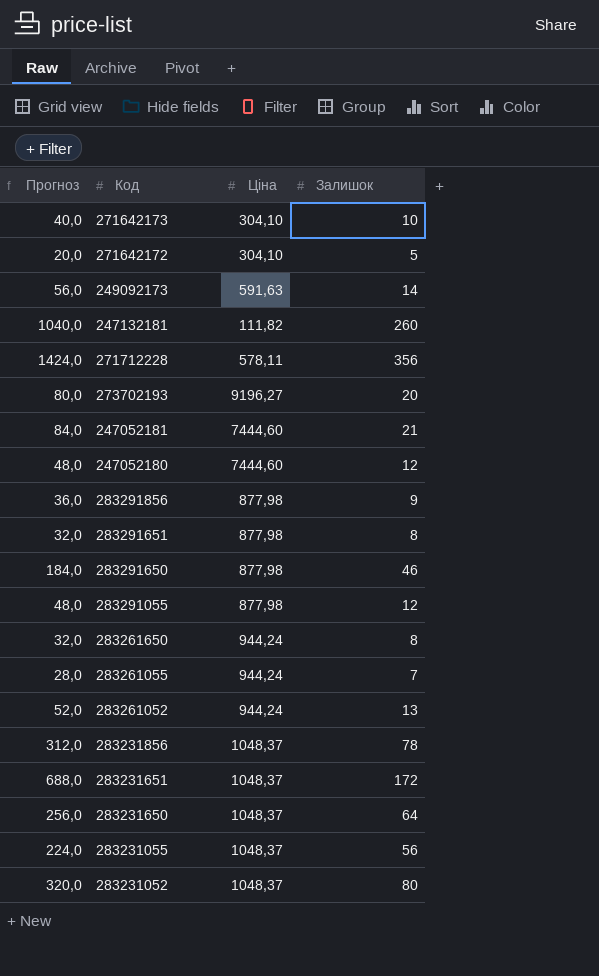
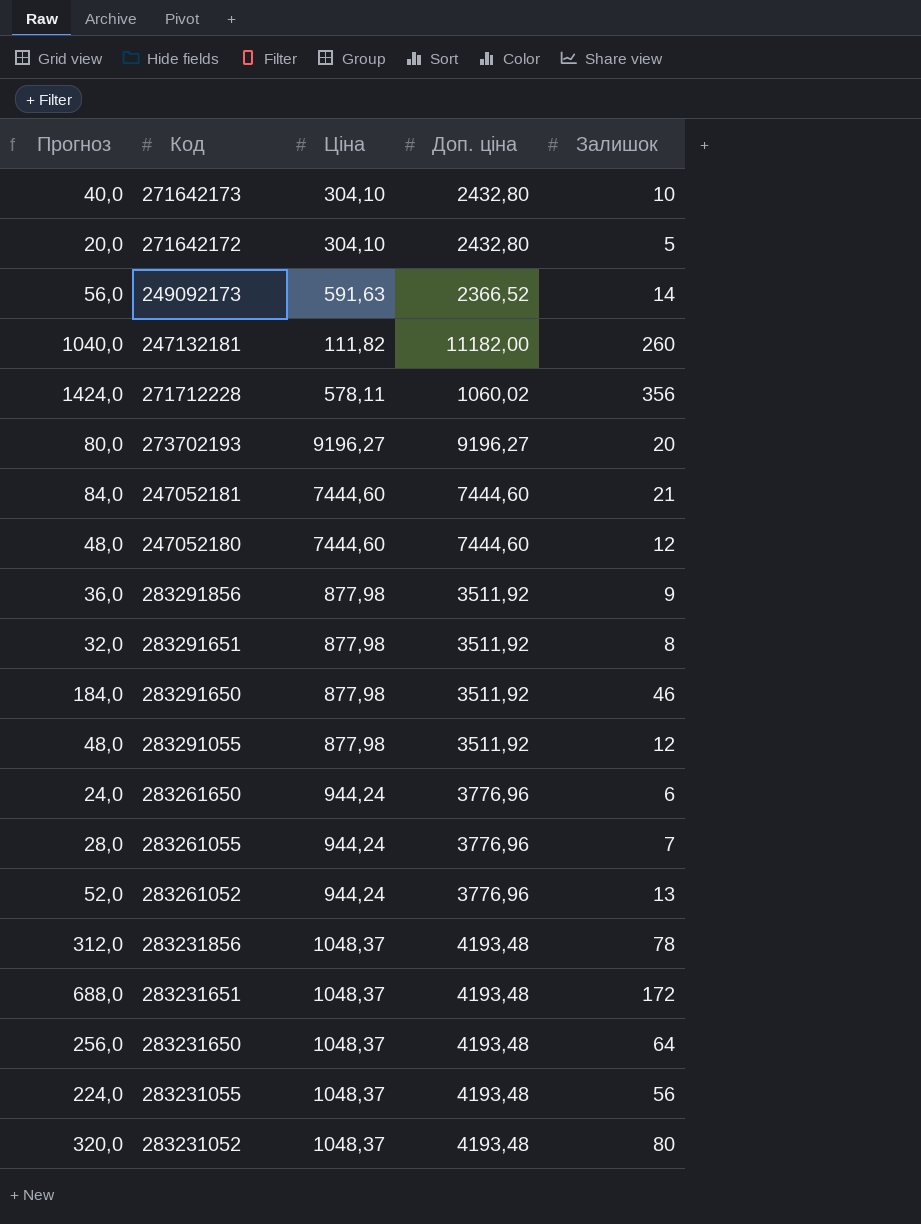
column Доп. ціна | position: none -> 4
283261650 | Прогноз: 32,0 -> 24,0
283261650 | Залишок: 8 -> 6

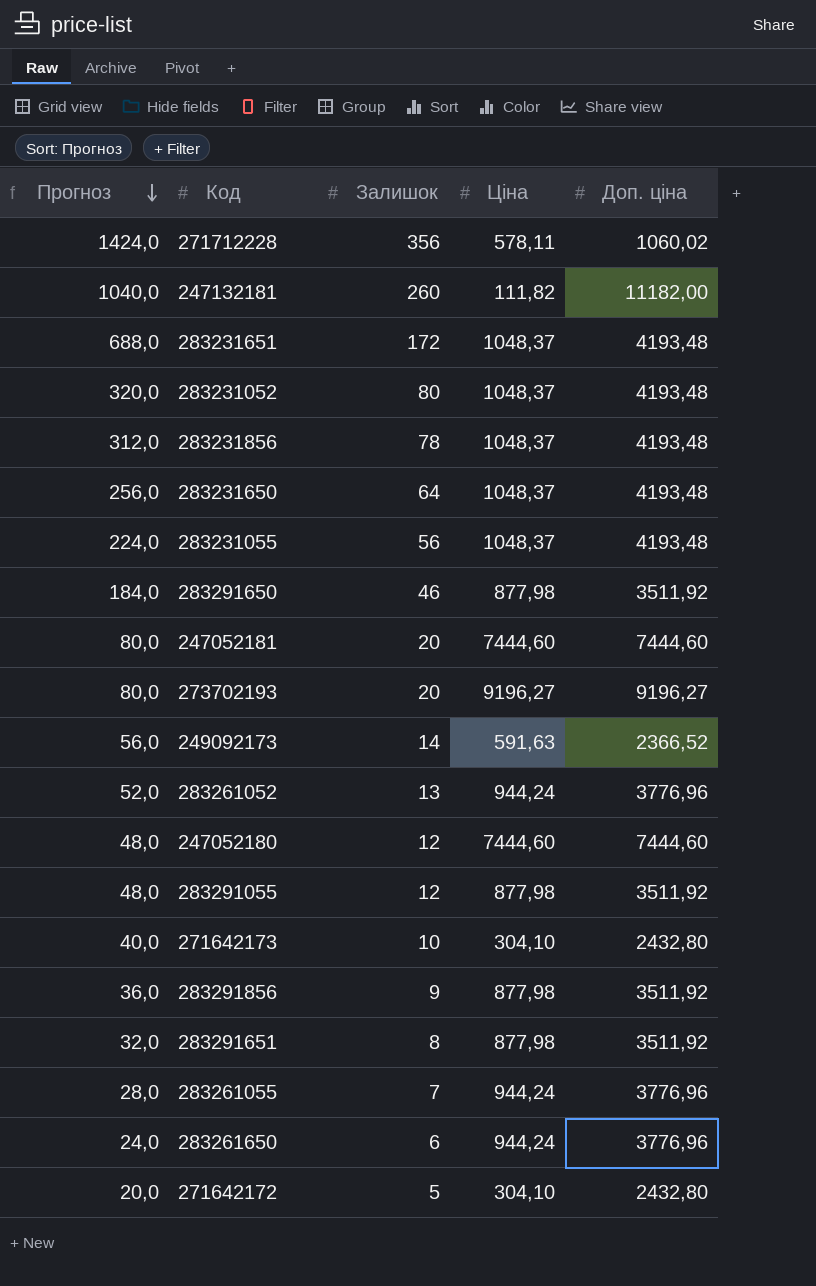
row order: none -> Прогноз descending
column Залишок | position: 5 -> 3
247052181 | Прогноз: 84,0 -> 80,0
247052181 | Залишок: 21 -> 20

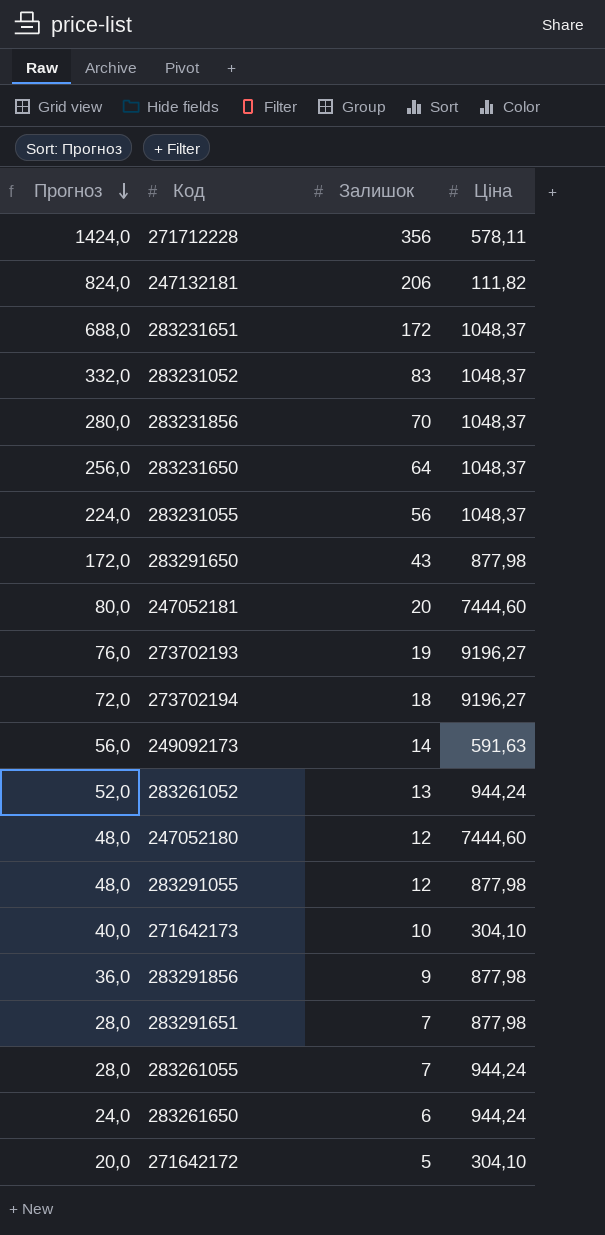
column Доп. ціна | position: 5 -> none
247132181 | Прогноз: 1040,0 -> 824,0
247132181 | Залишок: 260 -> 206
283231052 | Прогноз: 320,0 -> 332,0
283231052 | Залишок: 80 -> 83
283231856 | Прогноз: 312,0 -> 280,0
283231856 | Залишок: 78 -> 70
283291650 | Прогноз: 184,0 -> 172,0
283291650 | Залишок: 46 -> 43
273702193 | Прогноз: 80,0 -> 76,0
273702193 | Залишок: 20 -> 19
row 273702194: none -> 72,0 | 18 | 9196,27
283291651 | Прогноз: 32,0 -> 28,0
283291651 | Залишок: 8 -> 7

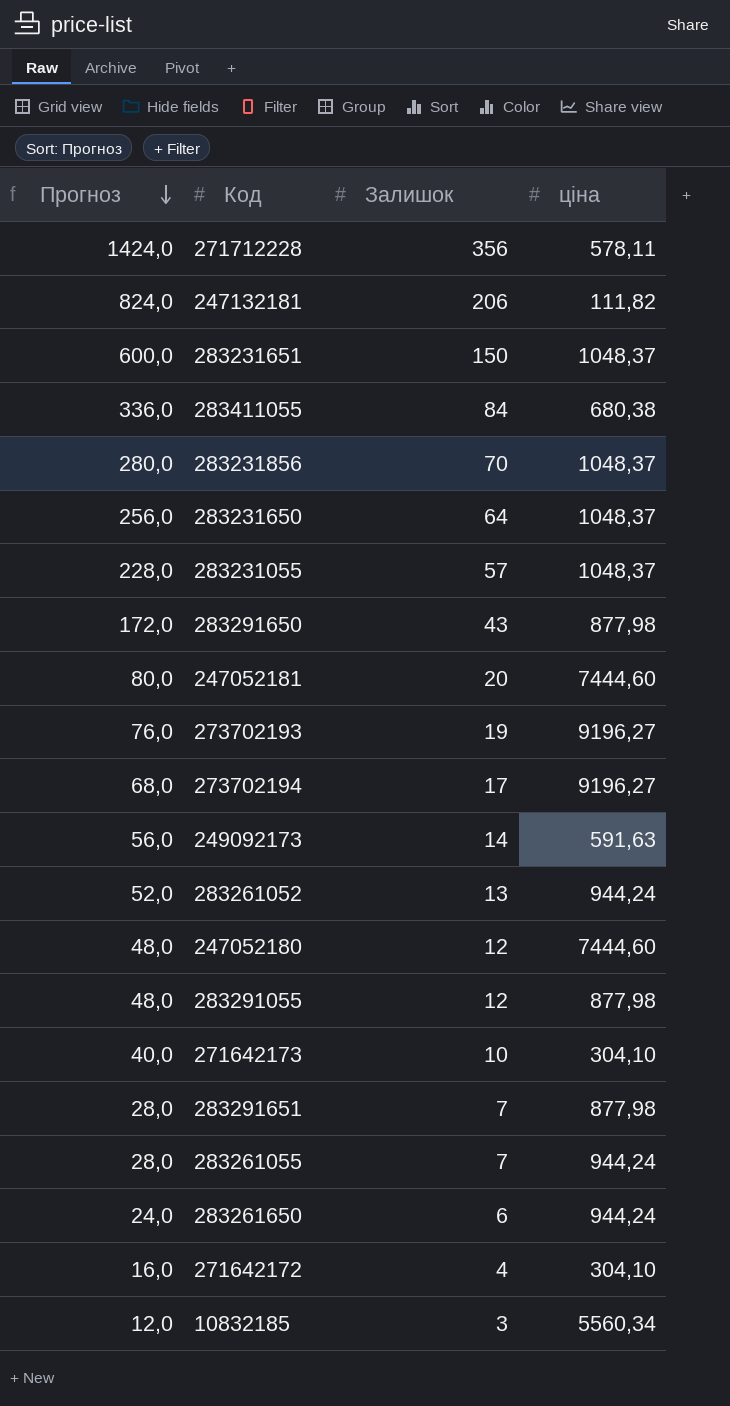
column name: Ціна -> ціна
row 283231052: 332,0 | 83 | 1048,37 -> none
row 283291856: 36,0 | 9 | 877,98 -> none
283231651 | Прогноз: 688,0 -> 600,0
283231651 | Залишок: 172 -> 150
row 283411055: none -> 336,0 | 84 | 680,38
283231055 | Прогноз: 224,0 -> 228,0
283231055 | Залишок: 56 -> 57
273702194 | Прогноз: 72,0 -> 68,0
273702194 | Залишок: 18 -> 17
271642172 | Прогноз: 20,0 -> 16,0
271642172 | Залишок: 5 -> 4
row 10832185: none -> 12,0 | 3 | 5560,34

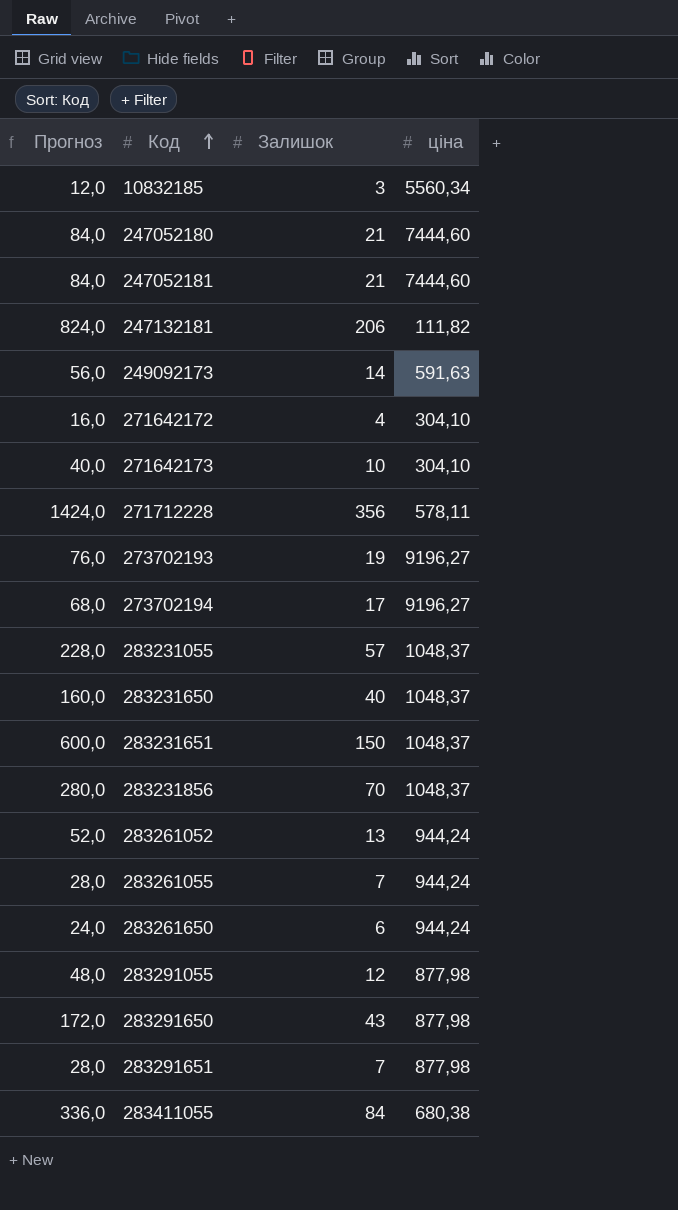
row order: Прогноз descending -> Код ascending
247052180 | Прогноз: 48,0 -> 84,0
247052180 | Залишок: 12 -> 21
247052181 | Прогноз: 80,0 -> 84,0
247052181 | Залишок: 20 -> 21
283231650 | Прогноз: 256,0 -> 160,0
283231650 | Залишок: 64 -> 40

